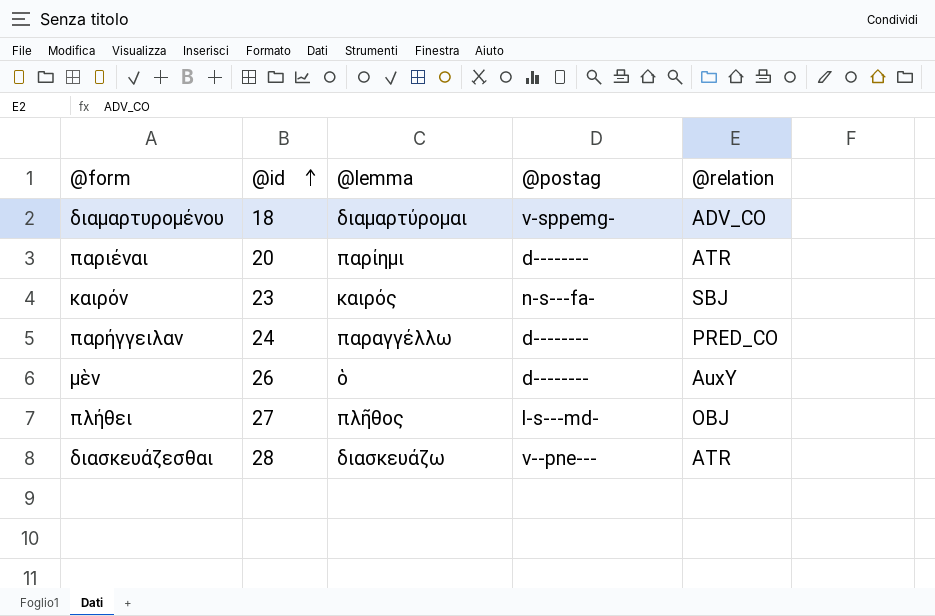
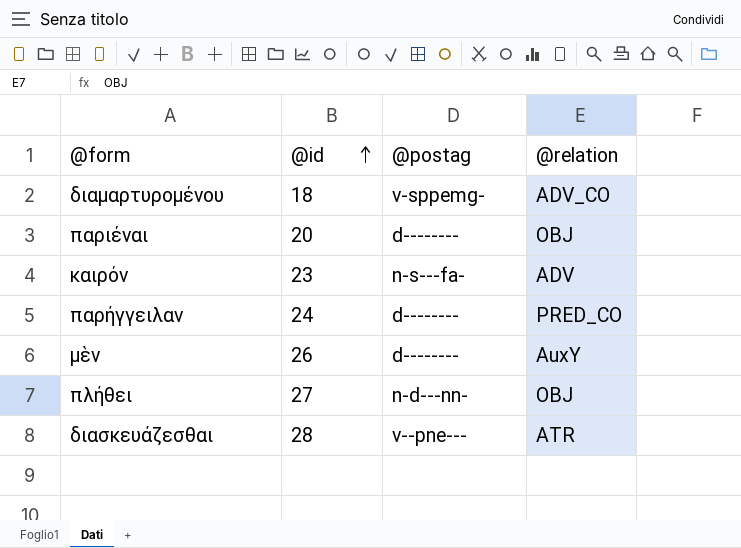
column @lemma | position: 3 -> none
παριέναι | @relation: ATR -> OBJ
καιρόν | @relation: SBJ -> ADV
πλήθει | @postag: l-s---md- -> n-d---nn-

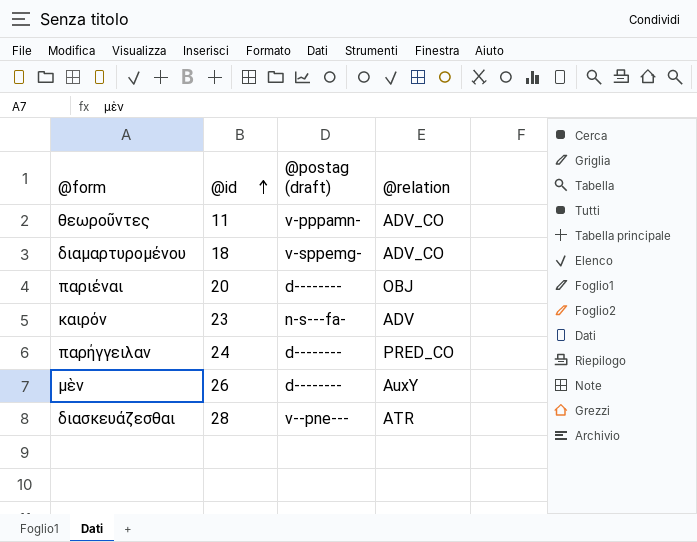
column name: @postag -> @postag (draft)
row πλήθει: 27 | n-d---nn- | OBJ -> none
row θεωροῦντες: none -> 11 | v-pppamn- | ADV_CO

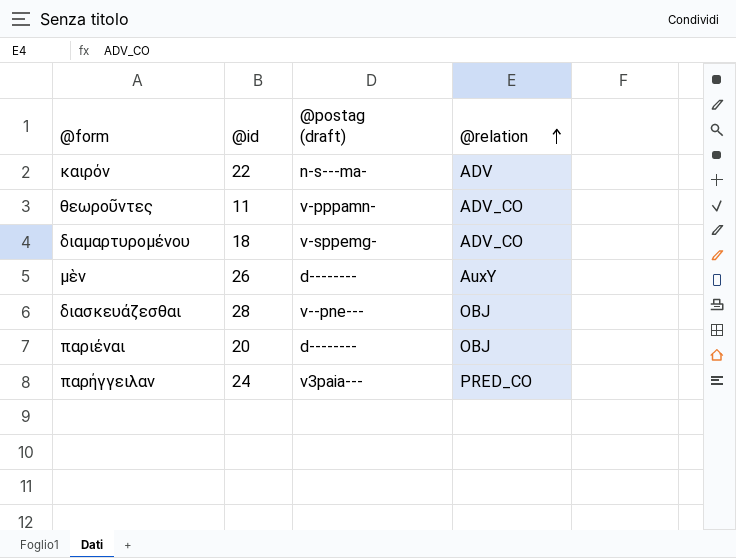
row order: @id ascending -> @relation ascending
καιρόν | @id: 23 -> 22
καιρόν | @postag (draft): n-s---fa- -> n-s---ma-
διασκευάζεσθαι | @relation: ATR -> OBJ
παρήγγειλαν | @postag (draft): d-------- -> v3paia---

